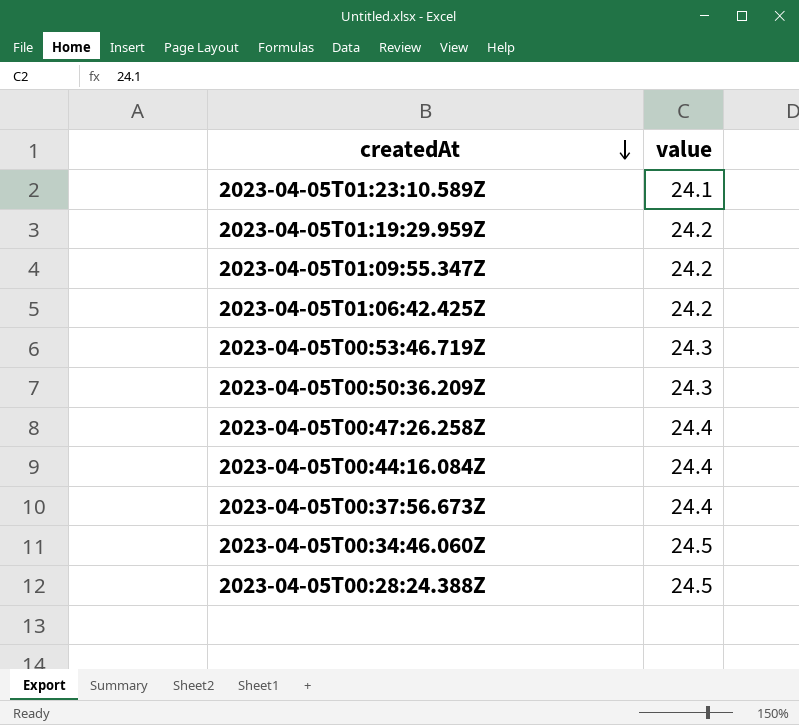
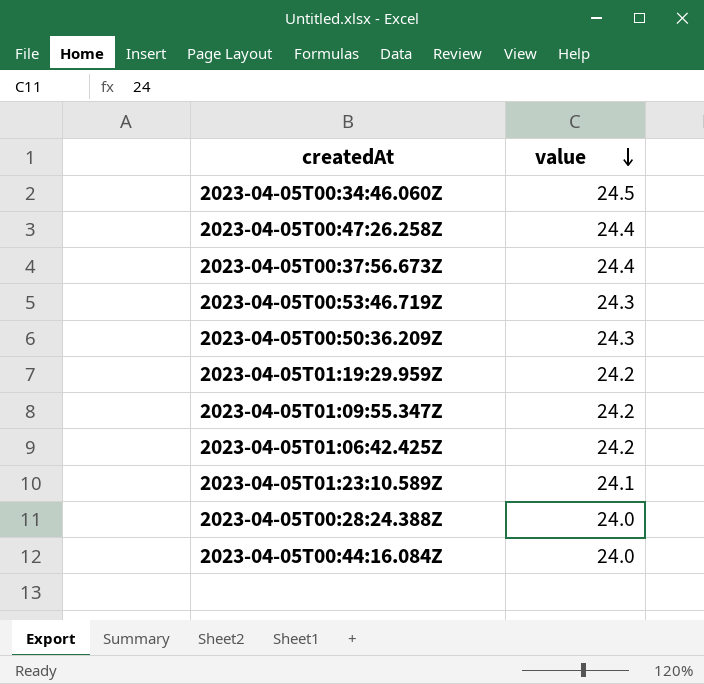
row order: createdAt descending -> value descending
2023-04-05T00:28:24.388Z | value: 24.5 -> 24.0
2023-04-05T00:44:16.084Z | value: 24.4 -> 24.0

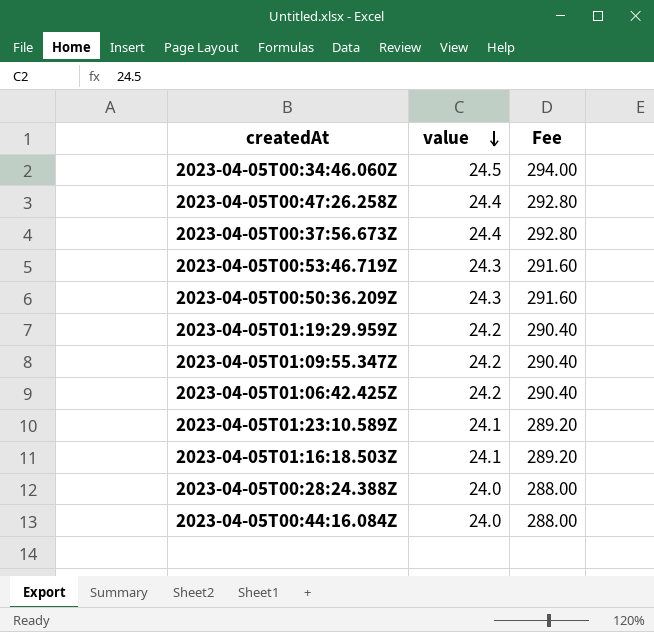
column Fee | formula: none -> [value] * 12
row 2023-04-05T01:16:18.503Z: none -> 24.1 | 289.20

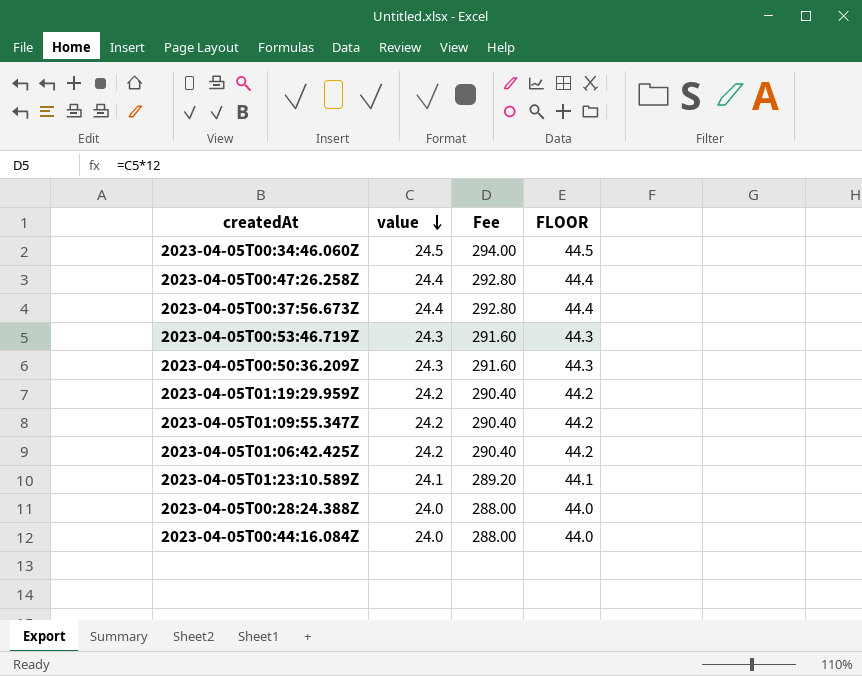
column FLOOR | formula: none -> [value] + 20
row 2023-04-05T01:16:18.503Z: 24.1 | 289.20 -> none

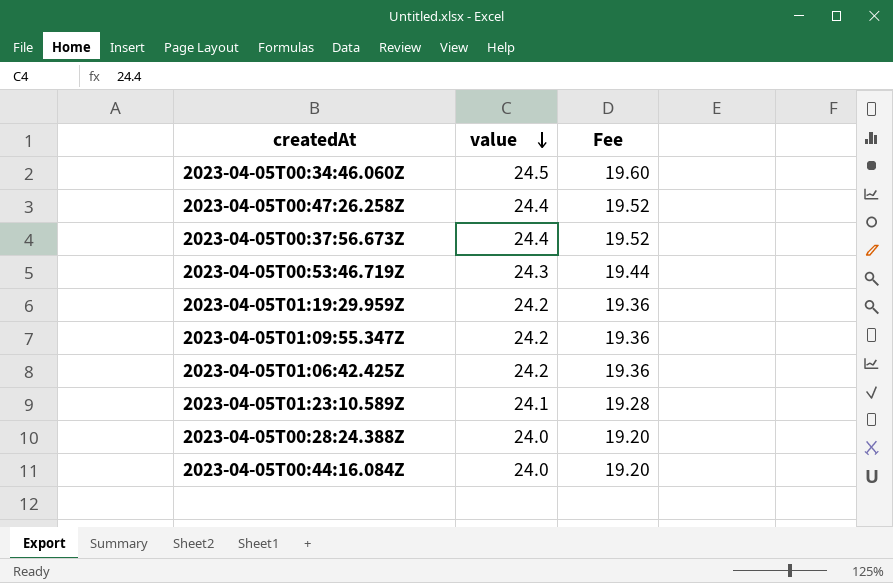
column FLOOR | formula: [value] + 20 -> none
column Fee | formula: [value] * 12 -> [value] * 0.8
row 2023-04-05T00:50:36.209Z: 24.3 | 291.60 | 44.3 -> none

